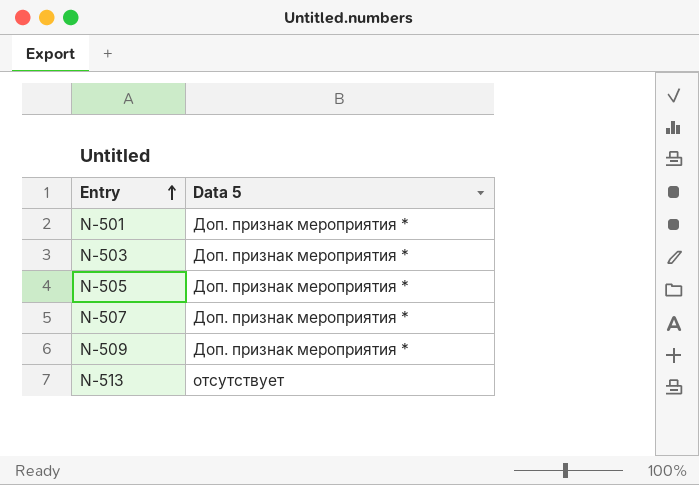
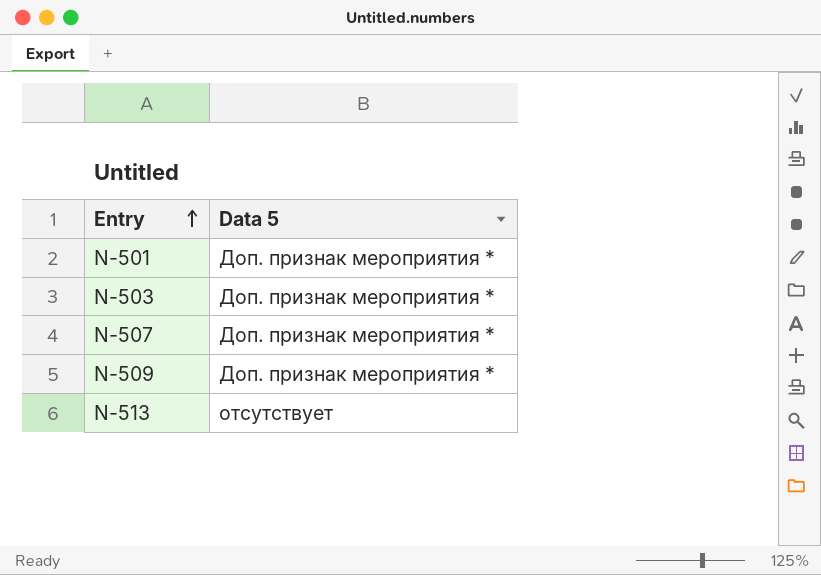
row N-505: Доп. признак мероприятия * -> none

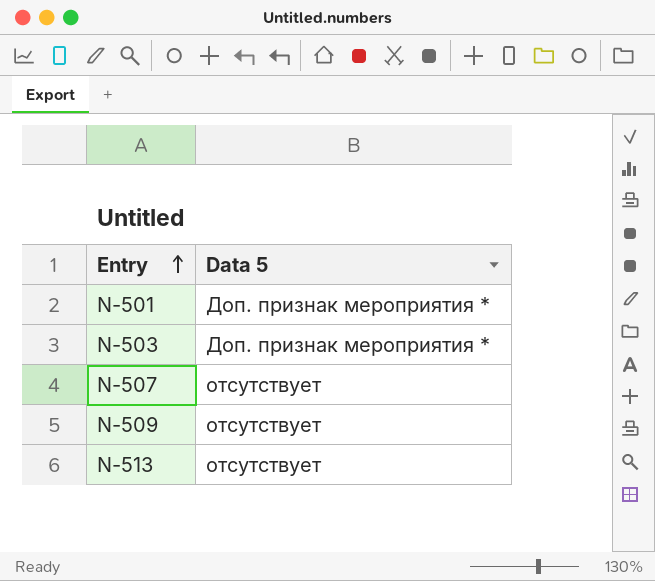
N-507 | Data 5: Доп. признак мероприятия * -> отсутствует
N-509 | Data 5: Доп. признак мероприятия * -> отсутствует

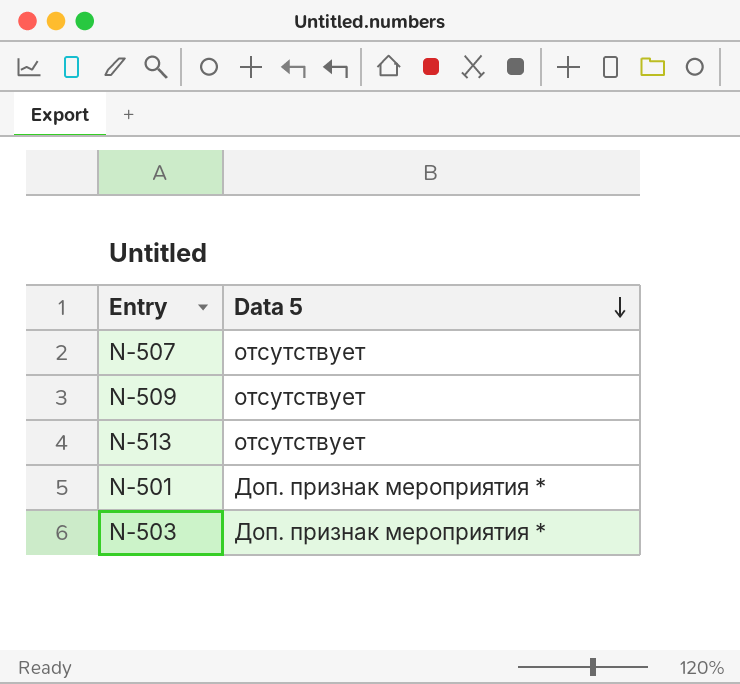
row order: Entry ascending -> Data 5 descending

